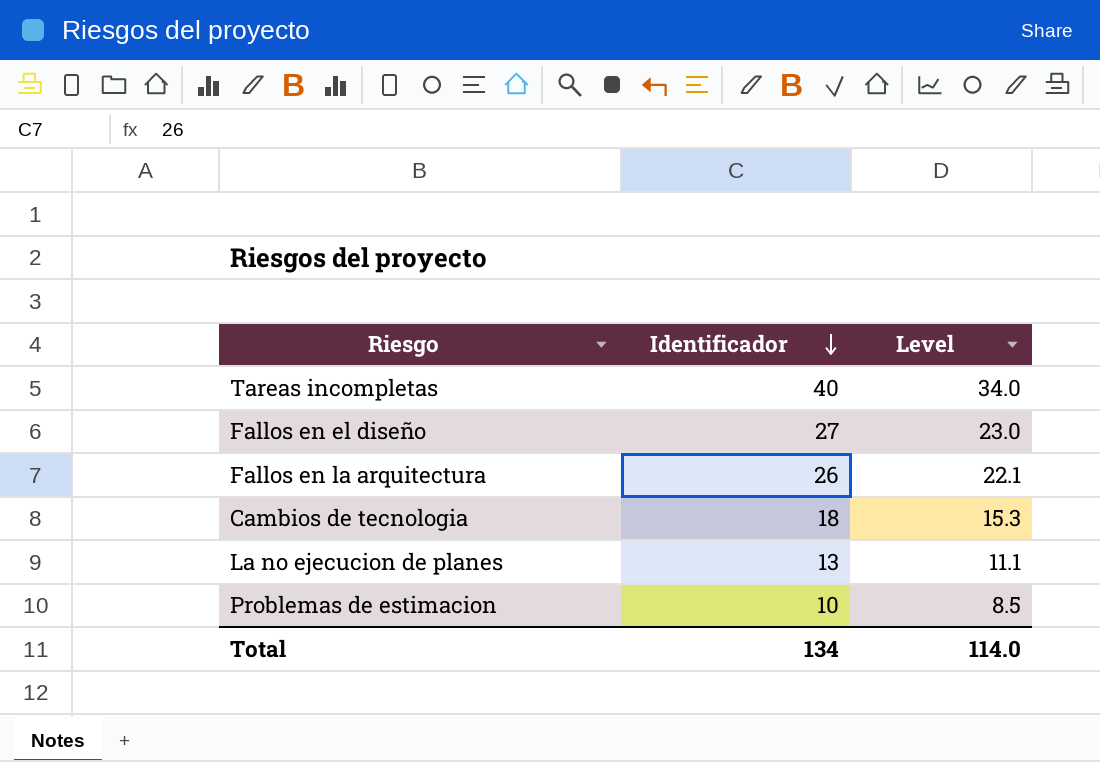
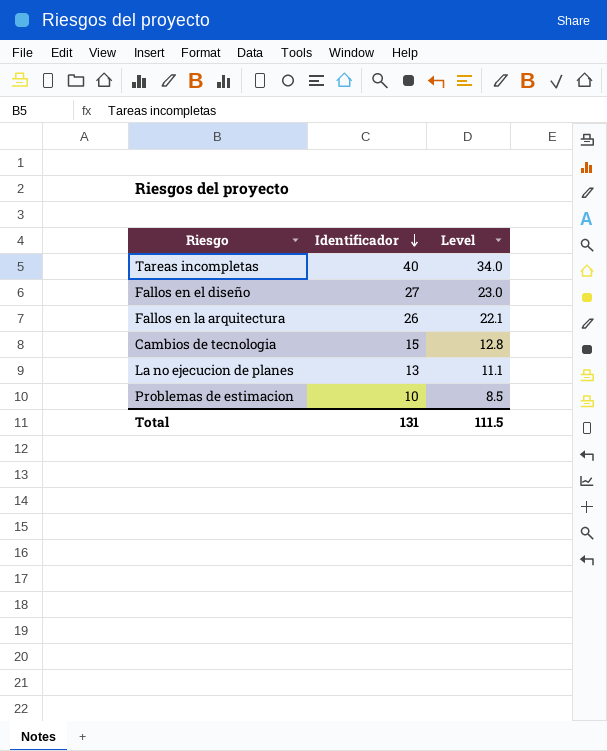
Cambios de tecnologia | Identificador: 18 -> 15
Cambios de tecnologia | Level: 15.3 -> 12.8
Total | Identificador: 134 -> 131
Total | Level: 114.0 -> 111.5

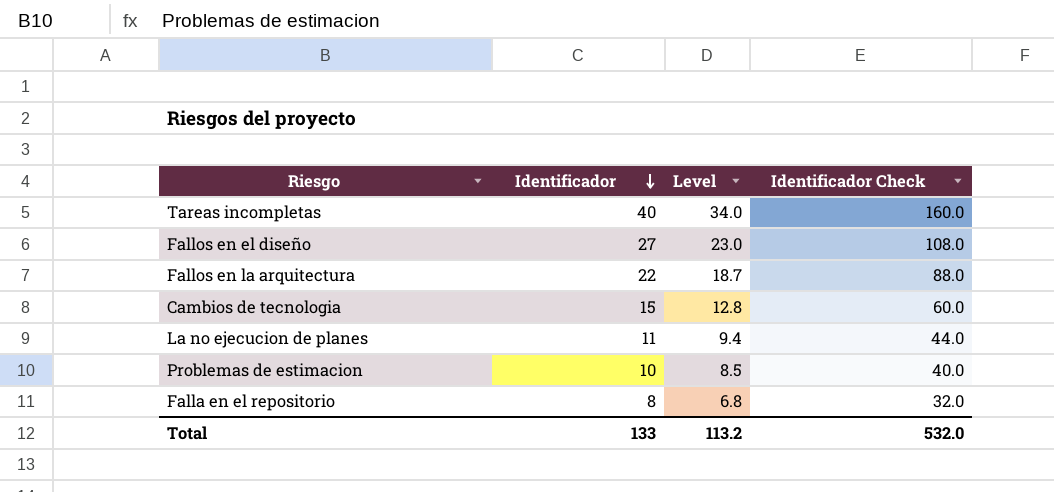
column Identificador Check | formula: none -> [Identificador] * 4
Fallos en la arquitectura | Identificador: 26 -> 22
Fallos en la arquitectura | Level: 22.1 -> 18.7
La no ejecucion de planes | Identificador: 13 -> 11
La no ejecucion de planes | Level: 11.1 -> 9.4
row Falla en el repositorio: none -> 8 | 6.8 | 32.0
Total | Identificador: 131 -> 133
Total | Level: 111.5 -> 113.2

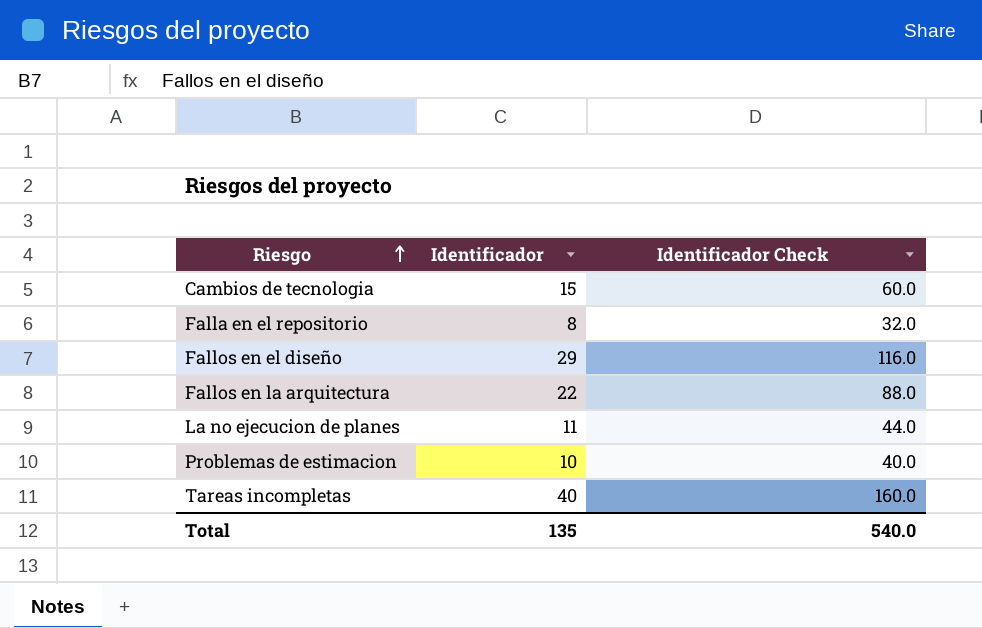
row order: Identificador descending -> Riesgo ascending
column Level | formula: [Identificador] * 0.85 -> none
Fallos en el diseño | Identificador: 27 -> 29
Fallos en el diseño | Identificador Check: 108.0 -> 116.0
Total | Identificador: 133 -> 135
Total | Identificador Check: 532.0 -> 540.0

